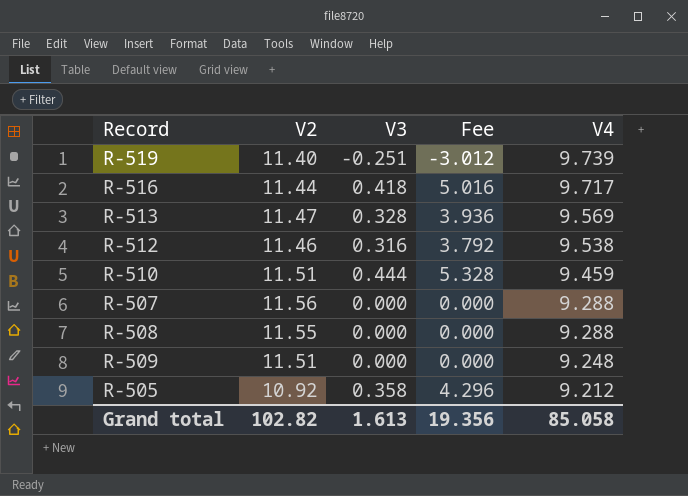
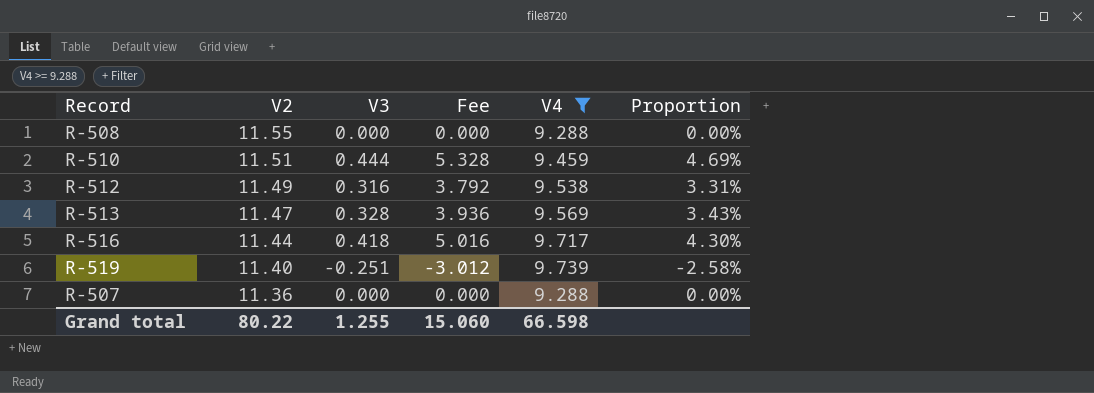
filter: none -> V4 >= 9.288
row order: V4 descending -> V2 descending
column Proportion | formula: none -> [V3] / [V4]
R-512 | V2: 11.46 -> 11.49
R-507 | V2: 11.56 -> 11.36
Grand total | V2: 102.82 -> 80.22
Grand total | V3: 1.613 -> 1.255
Grand total | Fee: 19.356 -> 15.060
Grand total | V4: 85.058 -> 66.598

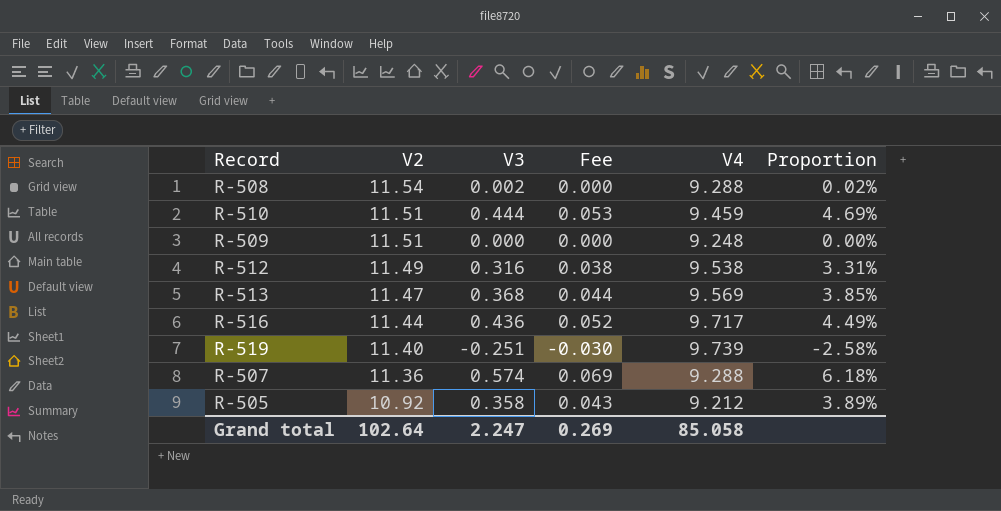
filter: V4 >= 9.288 -> none
column Fee | formula: [V3] * 12 -> [V3] * 0.12
R-508 | V2: 11.55 -> 11.54
R-508 | V3: 0.000 -> 0.002
R-508 | Proportion: 0.00% -> 0.02%
R-513 | V3: 0.328 -> 0.368
R-513 | Proportion: 3.43% -> 3.85%
R-516 | V3: 0.418 -> 0.436
R-516 | Proportion: 4.30% -> 4.49%
R-507 | V3: 0.000 -> 0.574
R-507 | Proportion: 0.00% -> 6.18%
Grand total | V2: 80.22 -> 102.64
Grand total | V3: 1.255 -> 2.247
Grand total | Fee: 15.060 -> 0.269
Grand total | V4: 66.598 -> 85.058

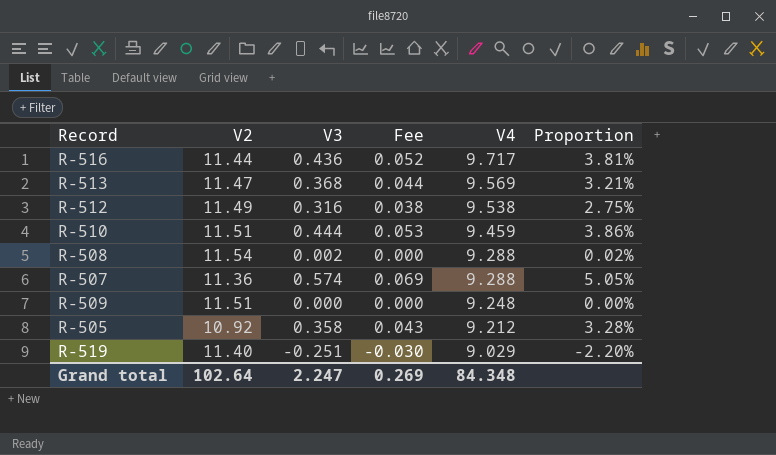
row order: V2 descending -> V4 descending
column Proportion | formula: [V3] / [V4] -> [V3] / [V2]
R-519 | V4: 9.739 -> 9.029
Grand total | V4: 85.058 -> 84.348

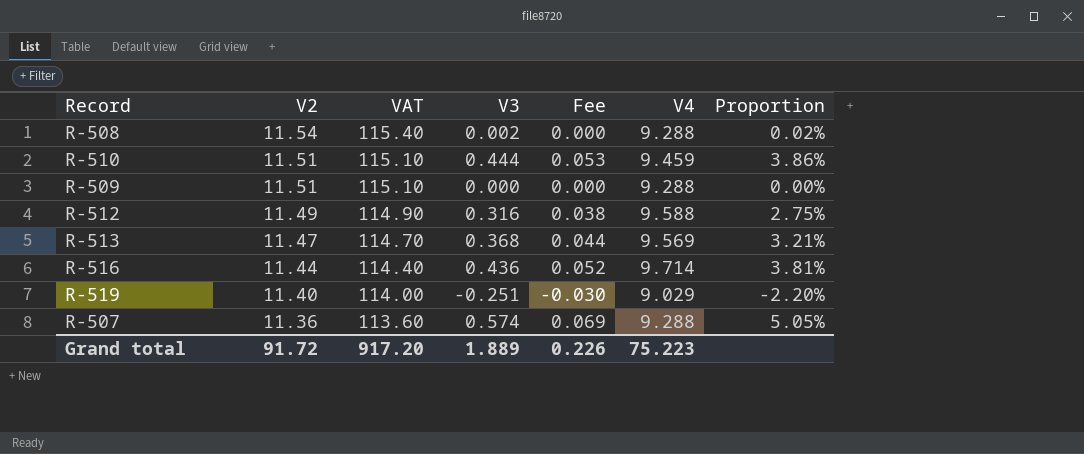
row order: V4 descending -> V2 descending
column VAT | formula: none -> [V2] * 10
row R-505: 10.92 | 0.358 | 0.043 | 9.212 | 3.28% -> none
R-509 | V4: 9.248 -> 9.288
R-512 | V4: 9.538 -> 9.588
R-516 | V4: 9.717 -> 9.714
Grand total | V2: 102.64 -> 91.72
Grand total | V3: 2.247 -> 1.889
Grand total | Fee: 0.269 -> 0.226
Grand total | V4: 84.348 -> 75.223

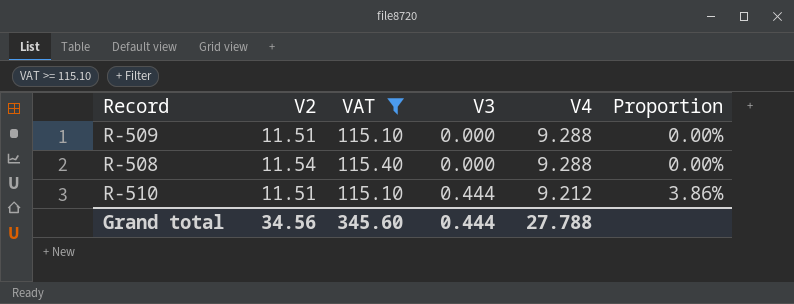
filter: none -> VAT >= 115.10
row order: V2 descending -> V3 ascending
column Fee | formula: [V3] * 0.12 -> none
R-508 | V3: 0.002 -> 0.000
R-508 | Proportion: 0.02% -> 0.00%
R-510 | V4: 9.459 -> 9.212
Grand total | V2: 91.72 -> 34.56
Grand total | VAT: 917.20 -> 345.60
Grand total | V3: 1.889 -> 0.444
Grand total | V4: 75.223 -> 27.788

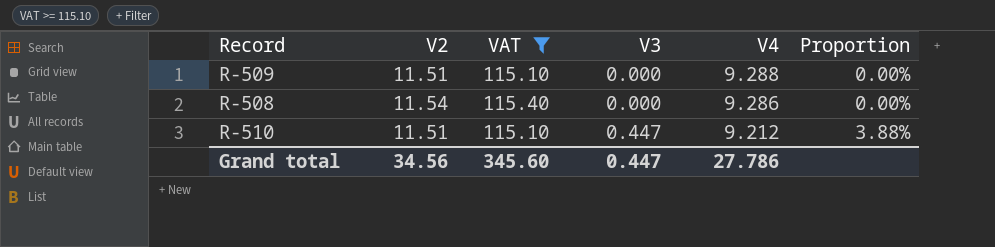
R-508 | V4: 9.288 -> 9.286
R-510 | V3: 0.444 -> 0.447
R-510 | Proportion: 3.86% -> 3.88%
Grand total | V3: 0.444 -> 0.447
Grand total | V4: 27.788 -> 27.786

